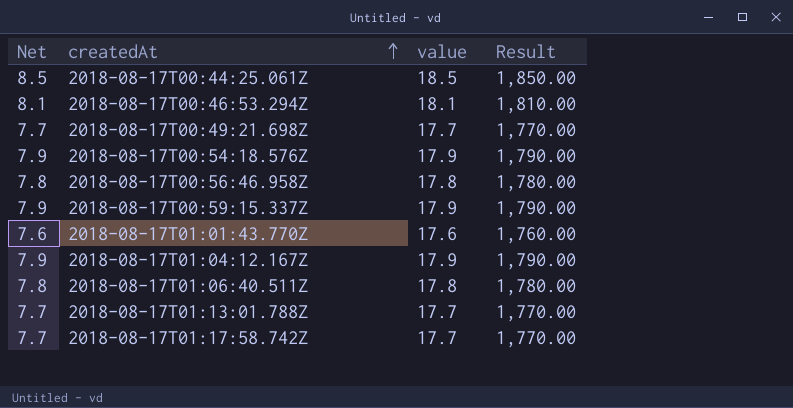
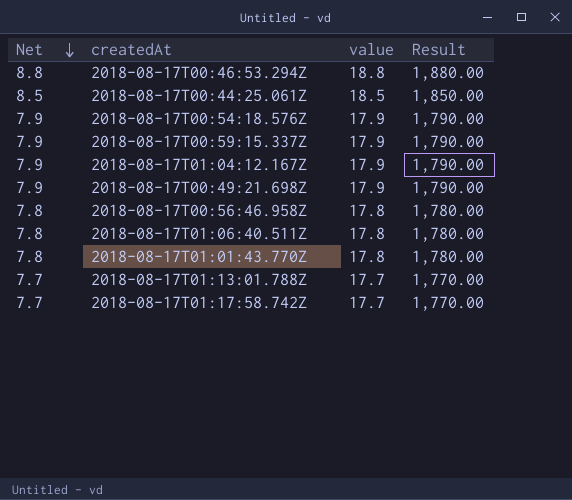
row order: createdAt ascending -> Net descending
2018-08-17T00:46:53.294Z | Net: 8.1 -> 8.8
2018-08-17T00:46:53.294Z | value: 18.1 -> 18.8
2018-08-17T00:46:53.294Z | Result: 1,810.00 -> 1,880.00
2018-08-17T00:49:21.698Z | Net: 7.7 -> 7.9
2018-08-17T00:49:21.698Z | value: 17.7 -> 17.9
2018-08-17T00:49:21.698Z | Result: 1,770.00 -> 1,790.00
2018-08-17T01:01:43.770Z | Net: 7.6 -> 7.8
2018-08-17T01:01:43.770Z | value: 17.6 -> 17.8
2018-08-17T01:01:43.770Z | Result: 1,760.00 -> 1,780.00

